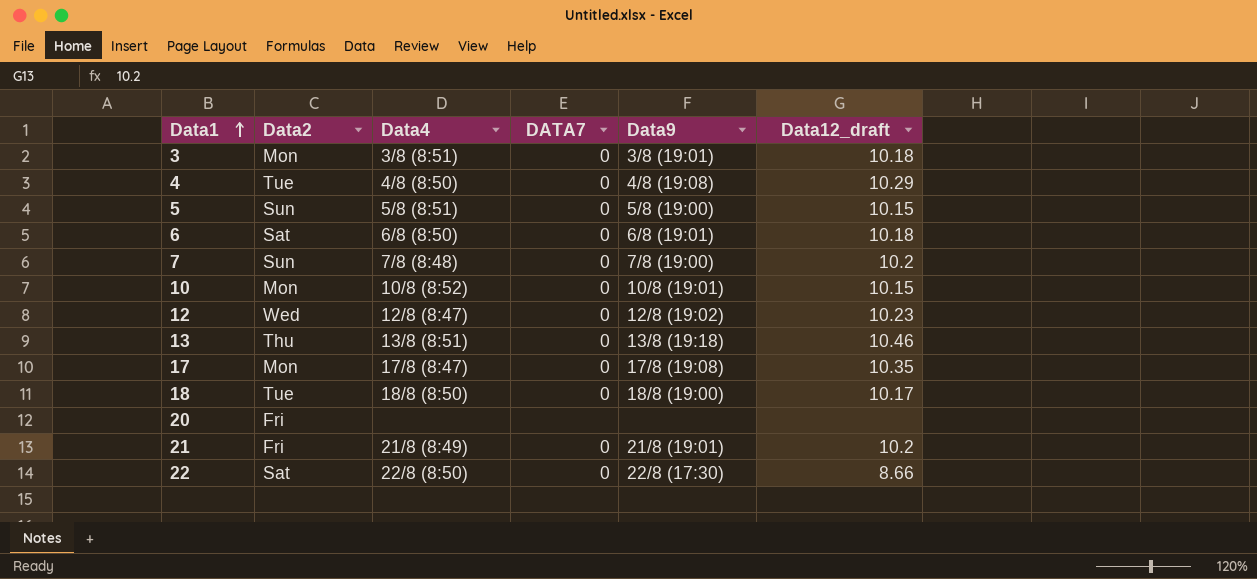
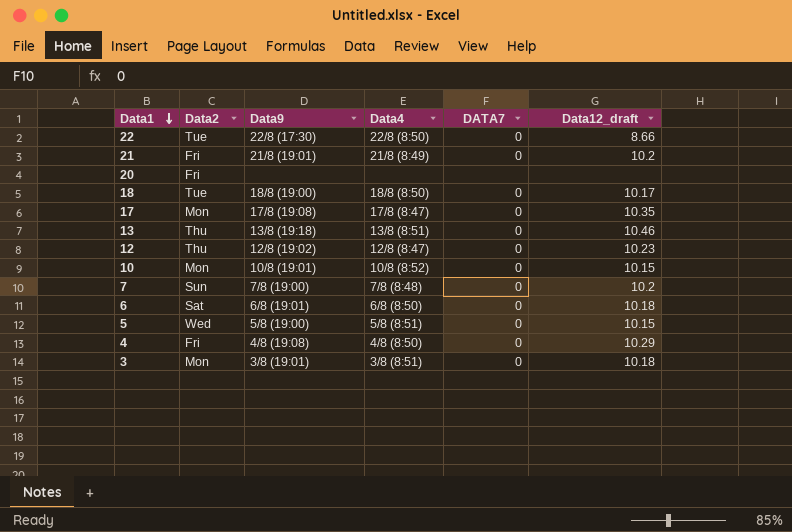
row order: Data1 ascending -> Data1 descending
column Data9 | position: 5 -> 3
22 | Data2: Sat -> Tue
12 | Data2: Wed -> Thu
5 | Data2: Sun -> Wed
4 | Data2: Tue -> Fri

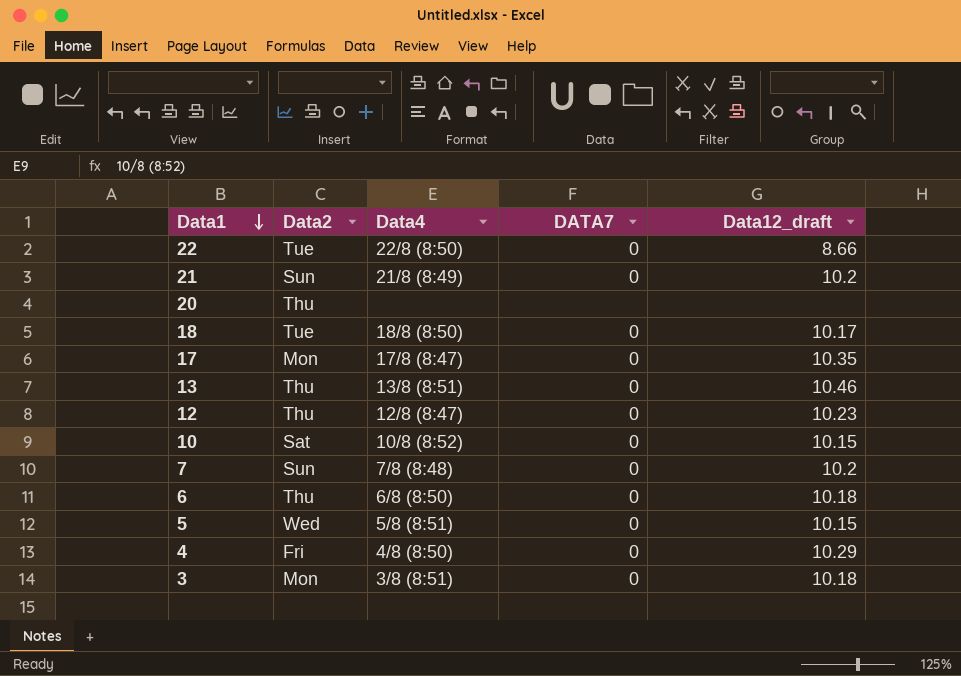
column Data9 | position: 3 -> none
21 | Data2: Fri -> Sun
20 | Data2: Fri -> Thu
10 | Data2: Mon -> Sat
6 | Data2: Sat -> Thu

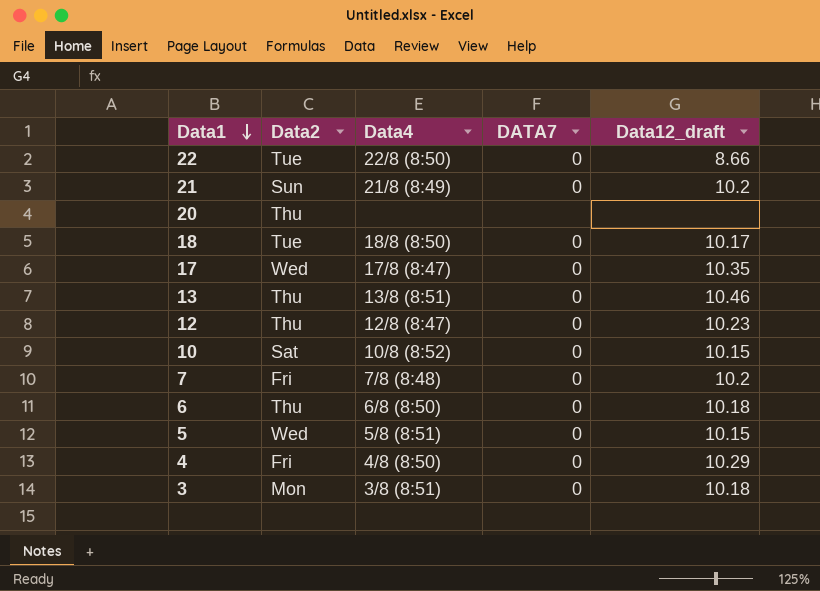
17 | Data2: Mon -> Wed
7 | Data2: Sun -> Fri

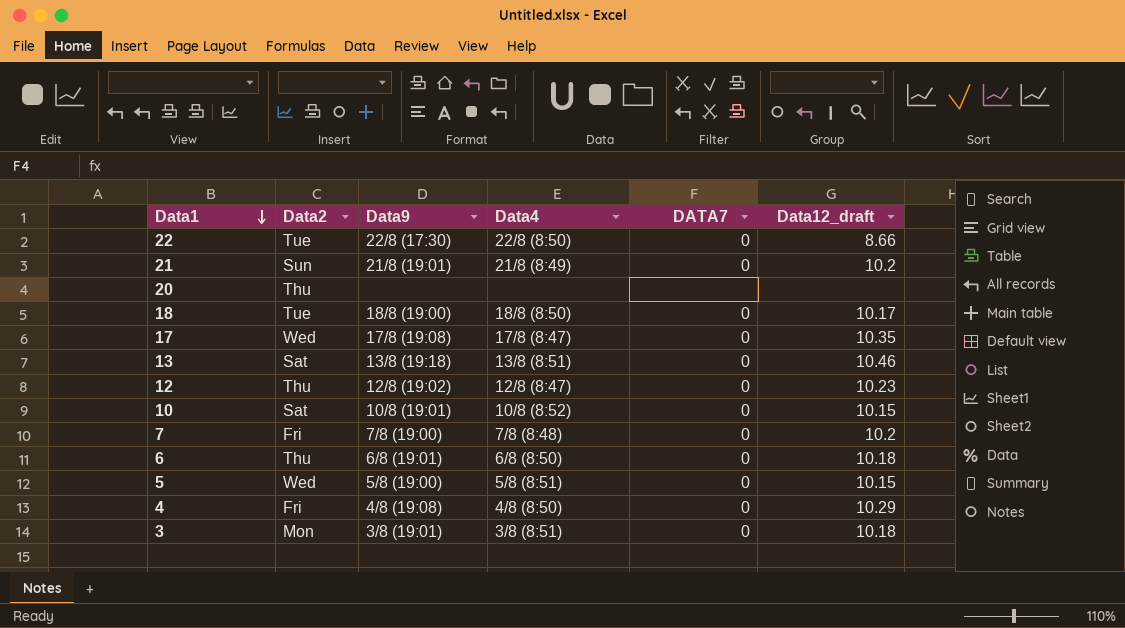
column Data9 | position: none -> 3
13 | Data2: Thu -> Sat

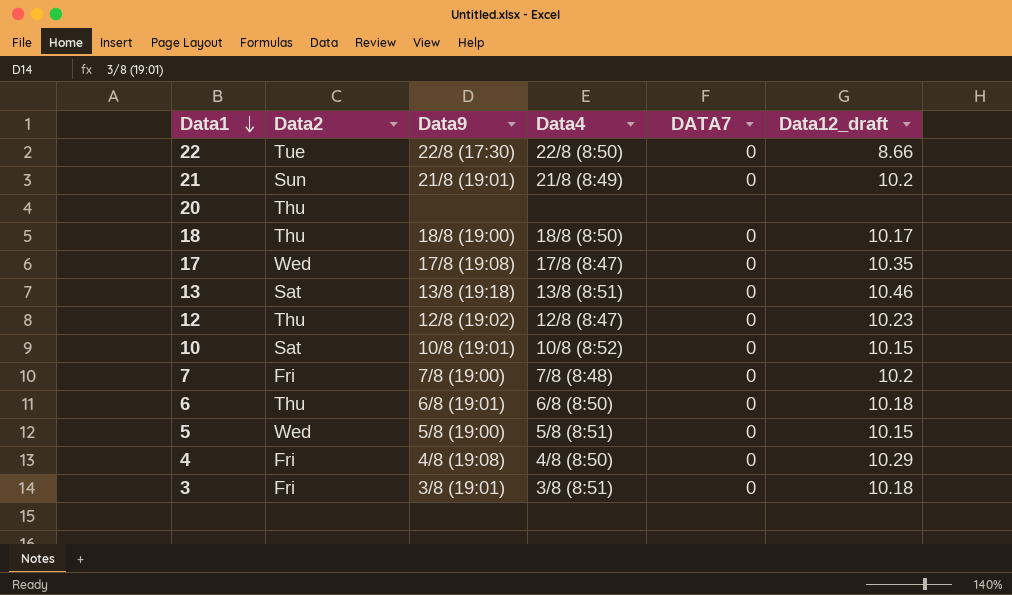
18 | Data2: Tue -> Thu
3 | Data2: Mon -> Fri

